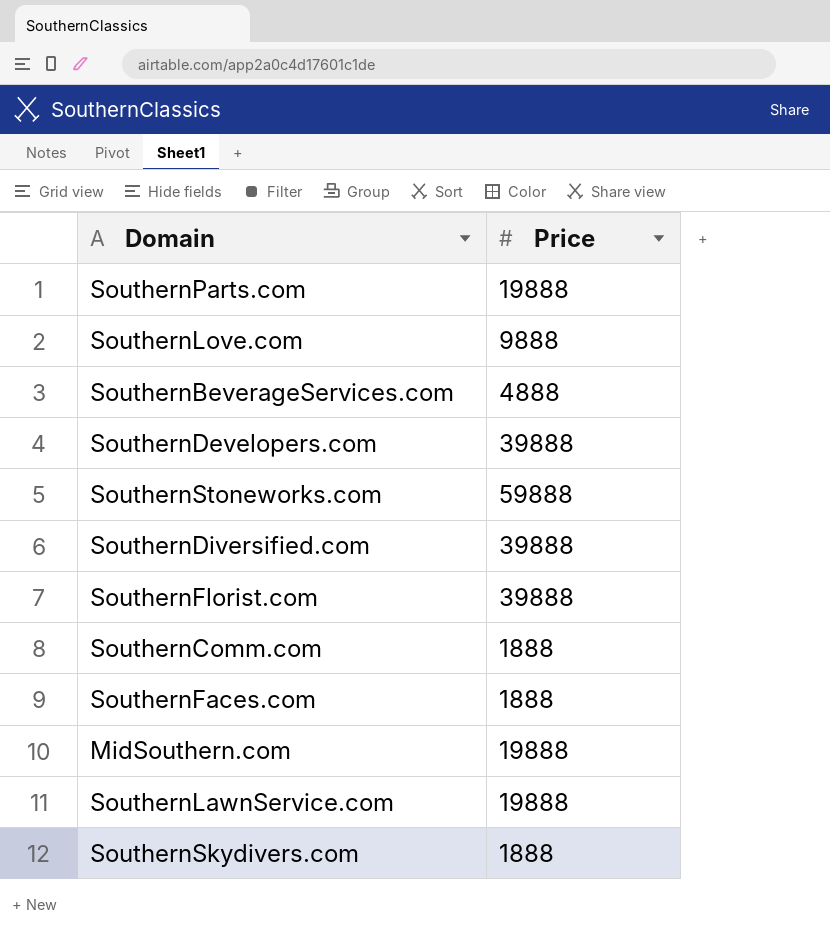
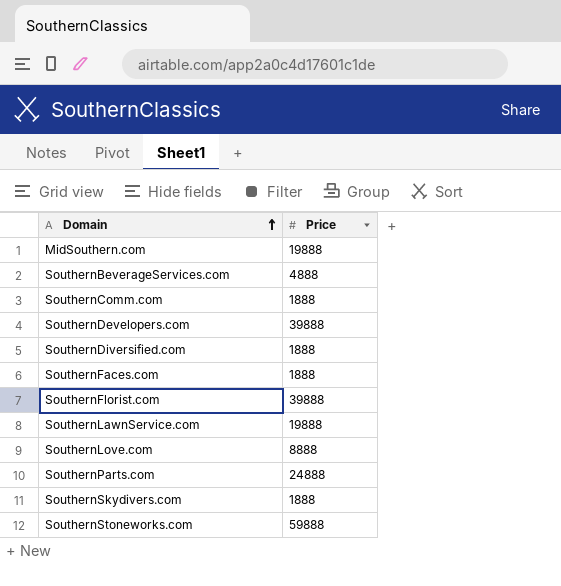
row order: none -> Domain ascending
SouthernDiversified.com | Price: 39888 -> 1888
SouthernLove.com | Price: 9888 -> 8888
SouthernParts.com | Price: 19888 -> 24888

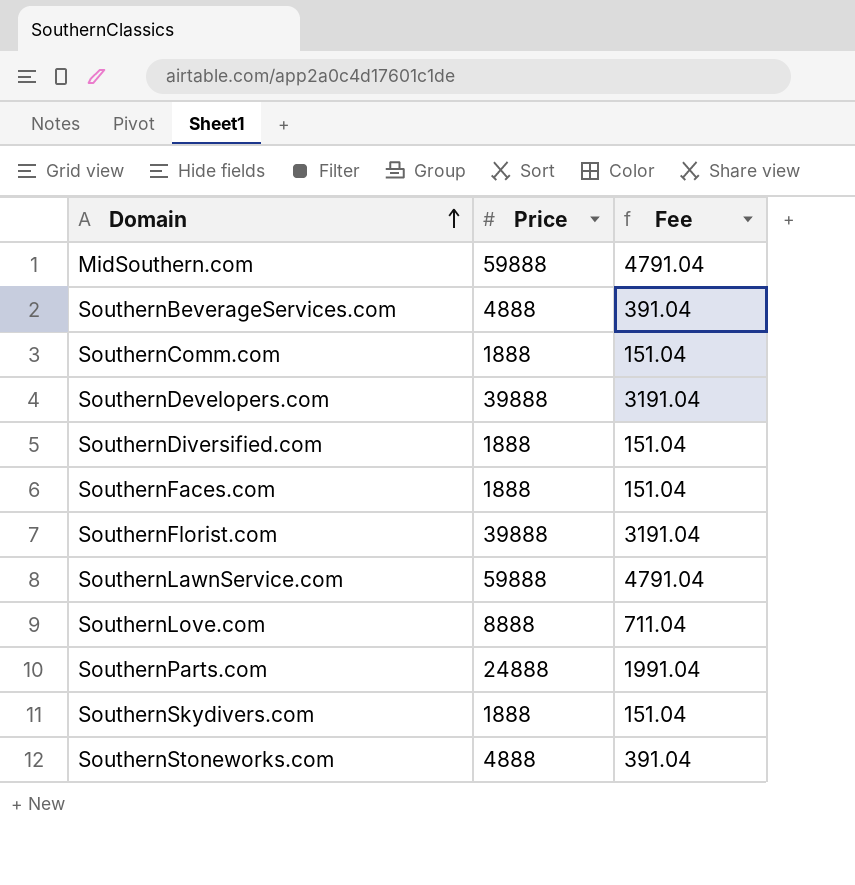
column Fee | formula: none -> [Price] * 0.08
MidSouthern.com | Price: 19888 -> 59888
SouthernLawnService.com | Price: 19888 -> 59888
SouthernStoneworks.com | Price: 59888 -> 4888

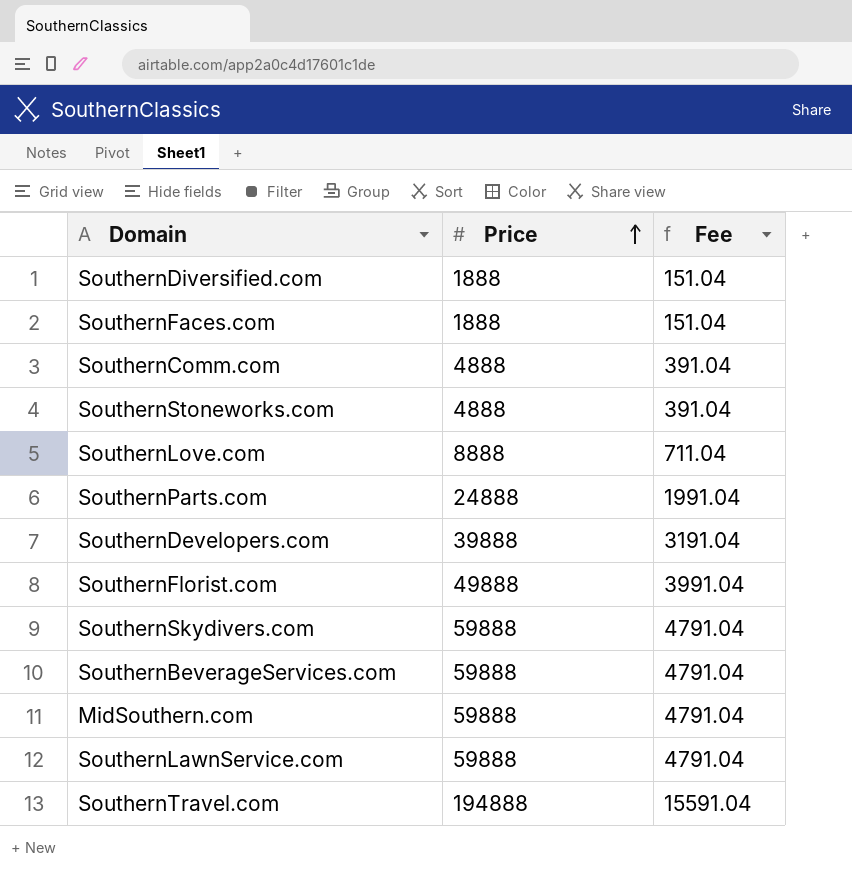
row order: Domain ascending -> Price ascending
SouthernComm.com | Price: 1888 -> 4888
SouthernComm.com | Fee: 151.04 -> 391.04
SouthernFlorist.com | Price: 39888 -> 49888
SouthernFlorist.com | Fee: 3191.04 -> 3991.04
SouthernSkydivers.com | Price: 1888 -> 59888
SouthernSkydivers.com | Fee: 151.04 -> 4791.04
SouthernBeverageServices.com | Price: 4888 -> 59888
SouthernBeverageServices.com | Fee: 391.04 -> 4791.04
row SouthernTravel.com: none -> 194888 | 15591.04

